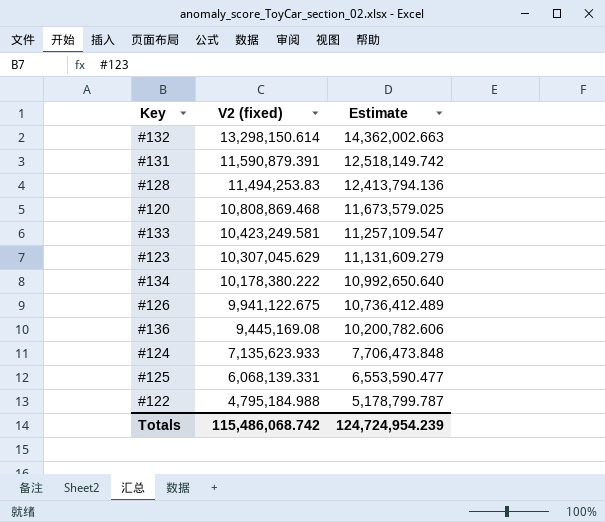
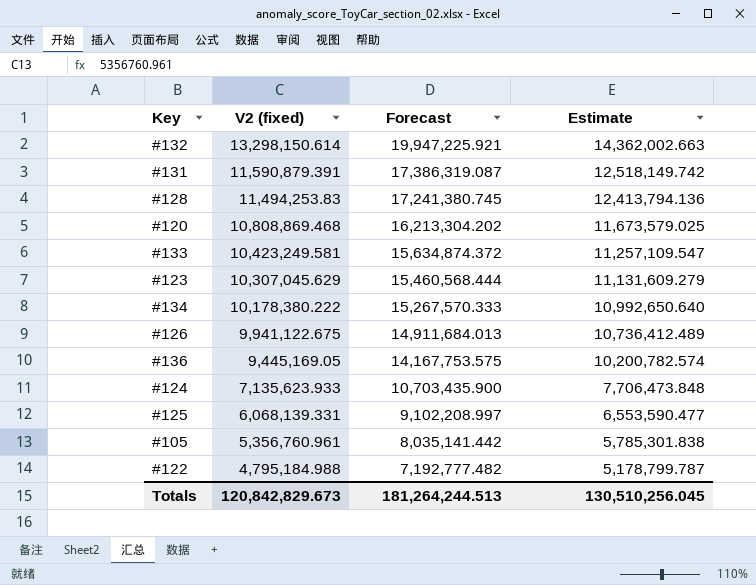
column Forecast | formula: none -> [V2 (fixed)] * 1.5
#136 | V2 (fixed): 9,445,169.08 -> 9,445,169.05
#136 | Estimate: 10,200,782.606 -> 10,200,782.574
row #105: none -> 5,356,760.961 | 8,035,141.442 | 5,785,301.838
Totals | V2 (fixed): 115,486,068.742 -> 120,842,829.673
Totals | Estimate: 124,724,954.239 -> 130,510,256.045

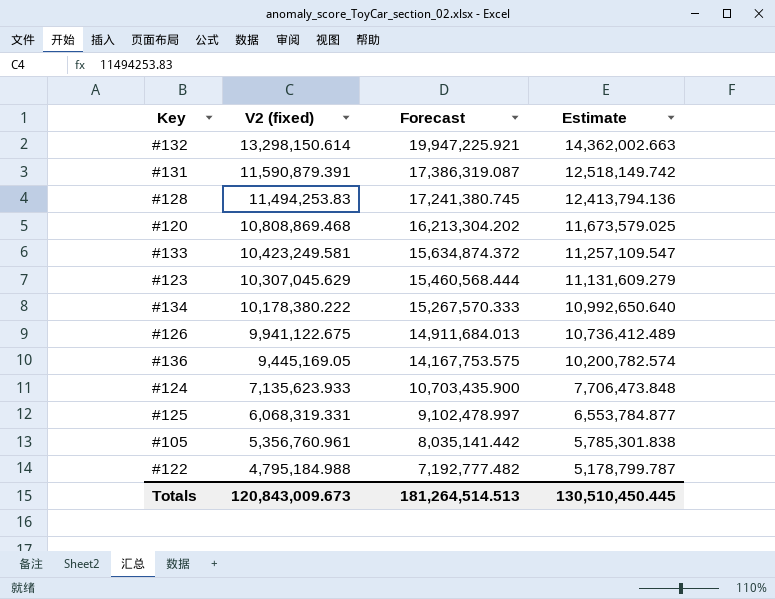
#125 | V2 (fixed): 6,068,139.331 -> 6,068,319.331
#125 | Forecast: 9,102,208.997 -> 9,102,478.997
#125 | Estimate: 6,553,590.477 -> 6,553,784.877
Totals | V2 (fixed): 120,842,829.673 -> 120,843,009.673
Totals | Forecast: 181,264,244.513 -> 181,264,514.513
Totals | Estimate: 130,510,256.045 -> 130,510,450.445

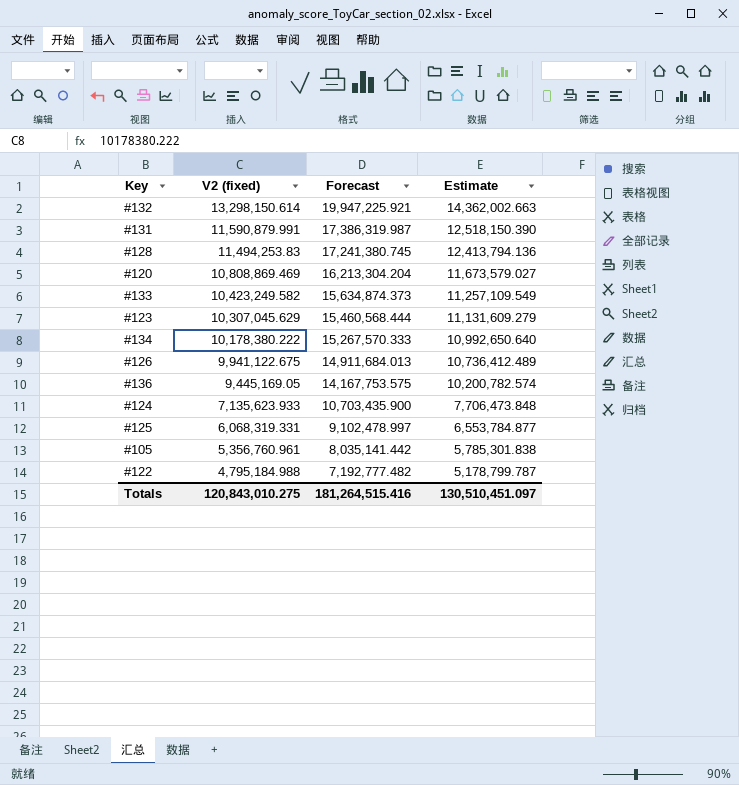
#131 | V2 (fixed): 11,590,879.391 -> 11,590,879.991
#131 | Forecast: 17,386,319.087 -> 17,386,319.987
#131 | Estimate: 12,518,149.742 -> 12,518,150.390
#120 | V2 (fixed): 10,808,869.468 -> 10,808,869.469
#120 | Forecast: 16,213,304.202 -> 16,213,304.204
#120 | Estimate: 11,673,579.025 -> 11,673,579.027
#133 | V2 (fixed): 10,423,249.581 -> 10,423,249.582
#133 | Forecast: 15,634,874.372 -> 15,634,874.373
#133 | Estimate: 11,257,109.547 -> 11,257,109.549
Totals | V2 (fixed): 120,843,009.673 -> 120,843,010.275
Totals | Forecast: 181,264,514.513 -> 181,264,515.416
Totals | Estimate: 130,510,450.445 -> 130,510,451.097

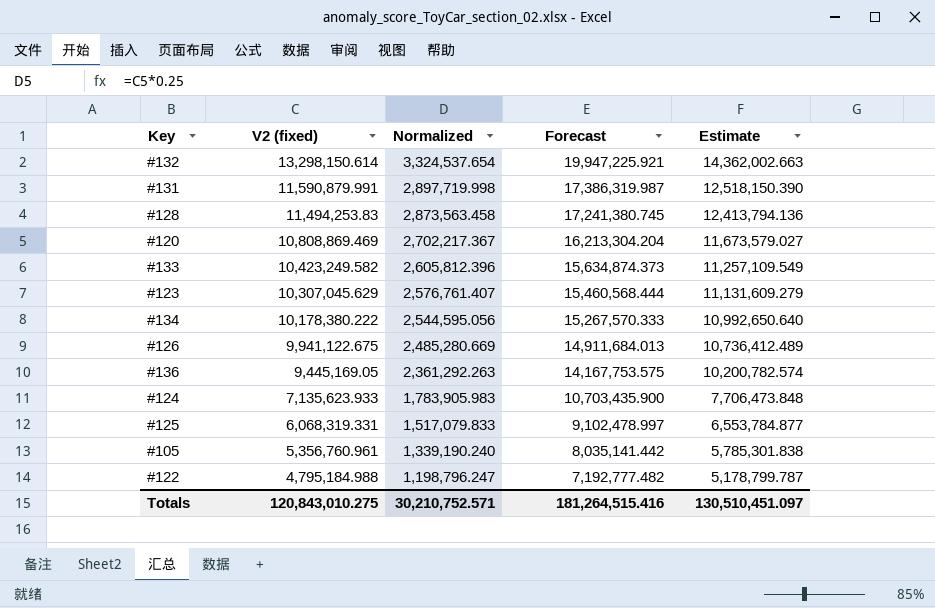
column Normalized | formula: none -> [V2 (fixed)] * 0.25

